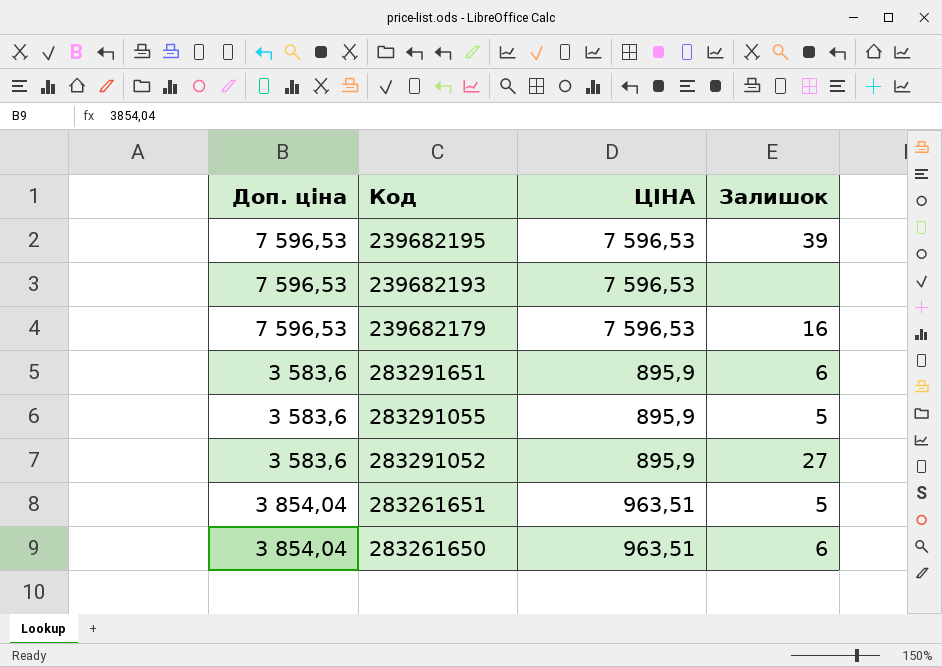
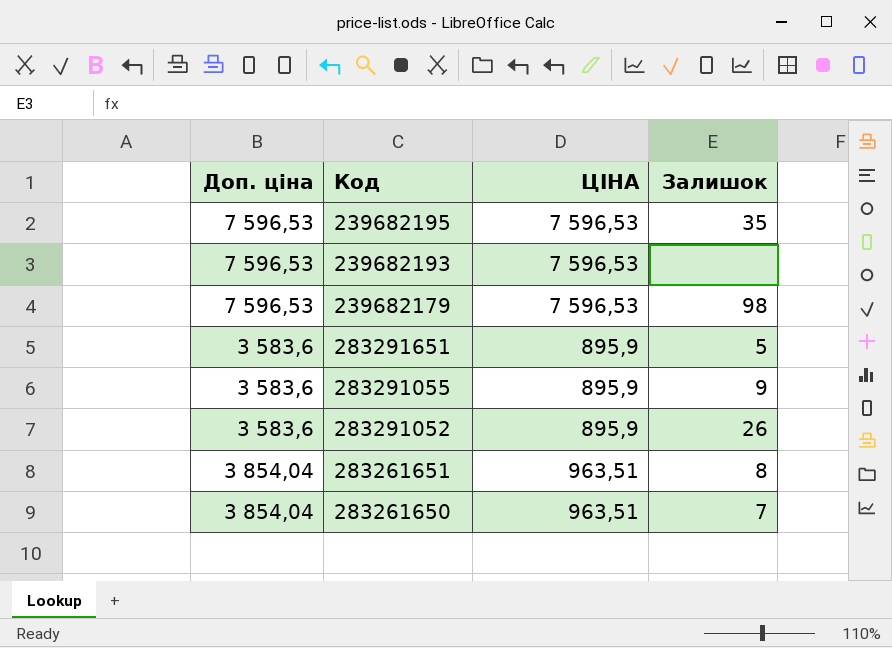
239682195 | Залишок: 39 -> 35
239682179 | Залишок: 16 -> 98
283291651 | Залишок: 6 -> 5
283291055 | Залишок: 5 -> 9
283291052 | Залишок: 27 -> 26
283261651 | Залишок: 5 -> 8
283261650 | Залишок: 6 -> 7

